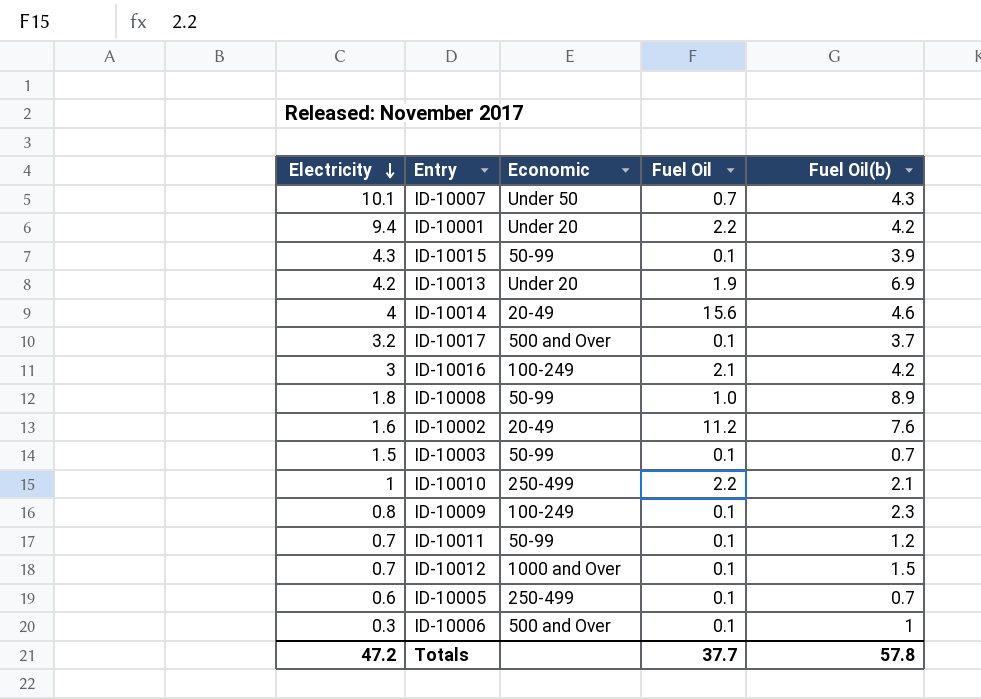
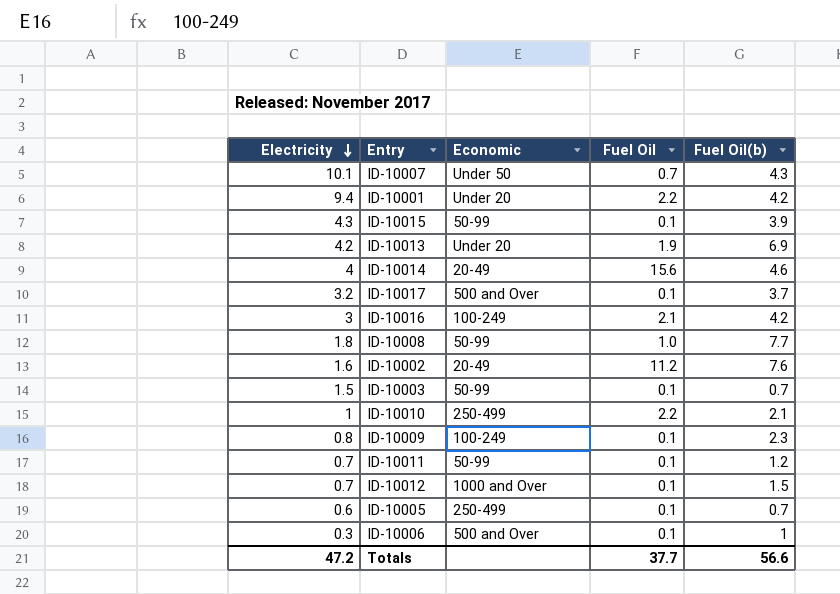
ID-10008 | Fuel Oil(b): 8.9 -> 7.7
Totals | Fuel Oil(b): 57.8 -> 56.6

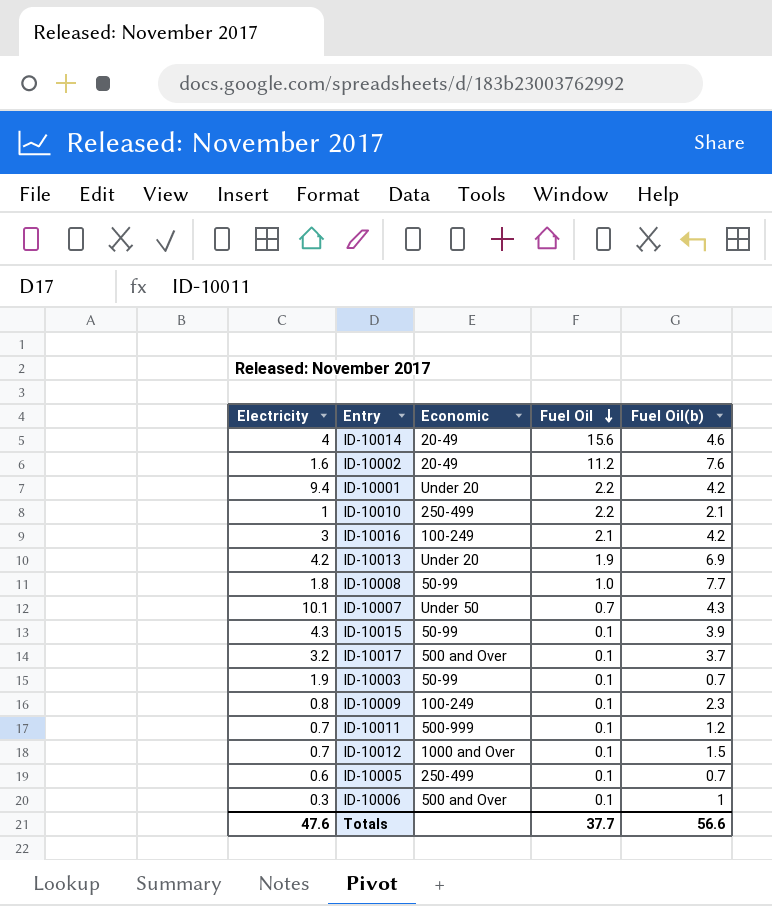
row order: Electricity descending -> Fuel Oil descending
ID-10003 | Electricity: 1.5 -> 1.9
ID-10011 | Economic: 50-99 -> 500-999
Totals | Electricity: 47.2 -> 47.6

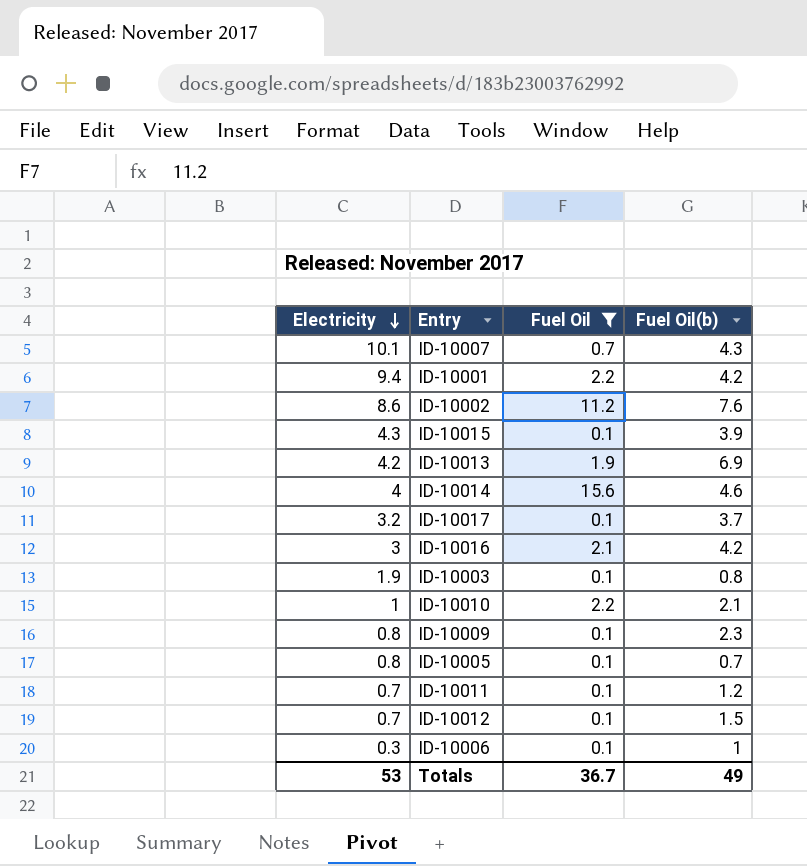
filter: none -> Fuel Oil != 1.0
row order: Fuel Oil descending -> Electricity descending
column Economic | position: 3 -> none
ID-10002 | Electricity: 1.6 -> 8.6
ID-10003 | Fuel Oil(b): 0.7 -> 0.8
ID-10005 | Electricity: 0.6 -> 0.8
Totals | Electricity: 47.6 -> 53
Totals | Fuel Oil: 37.7 -> 36.7
Totals | Fuel Oil(b): 56.6 -> 49

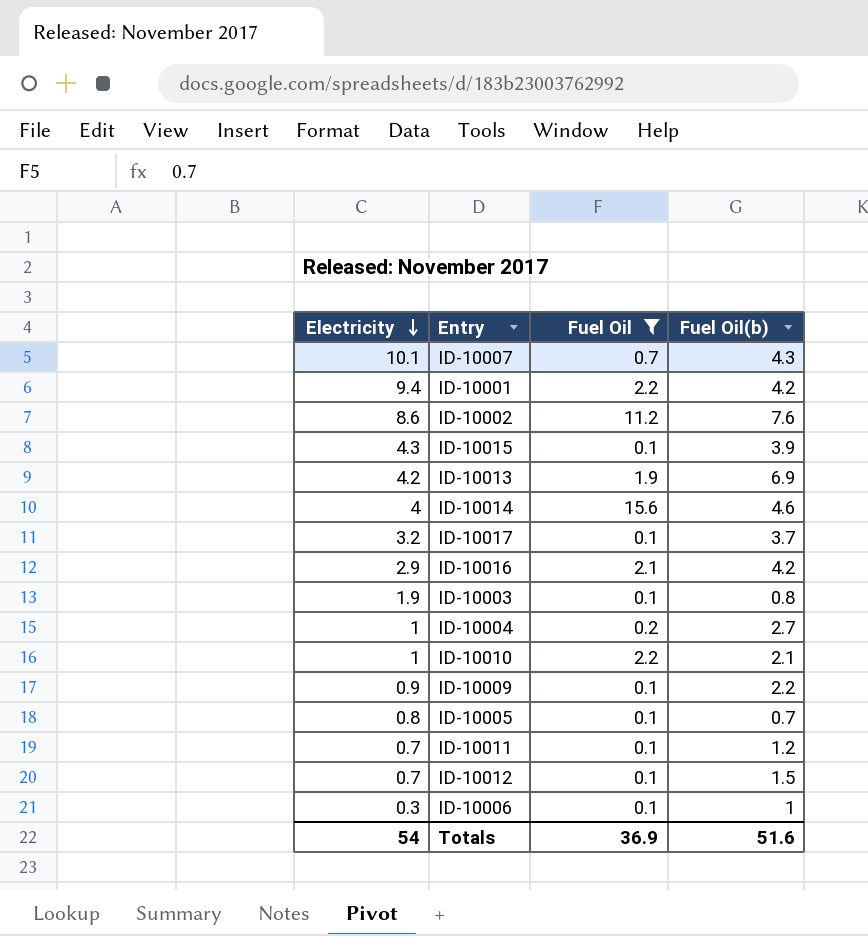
ID-10016 | Electricity: 3 -> 2.9
row ID-10004: none -> 1 | 0.2 | 2.7
ID-10009 | Electricity: 0.8 -> 0.9
ID-10009 | Fuel Oil(b): 2.3 -> 2.2
Totals | Electricity: 53 -> 54
Totals | Fuel Oil: 36.7 -> 36.9
Totals | Fuel Oil(b): 49 -> 51.6

